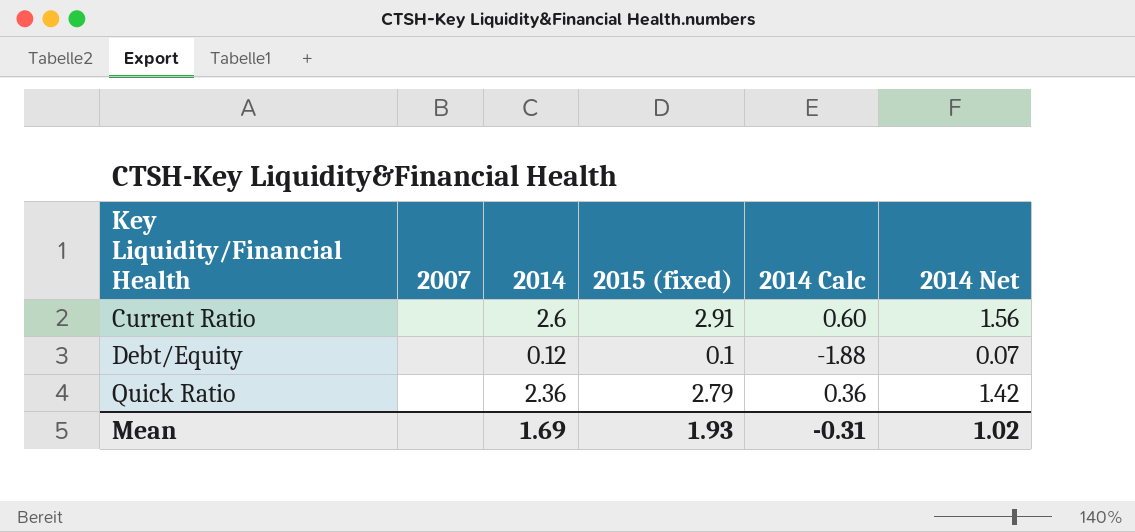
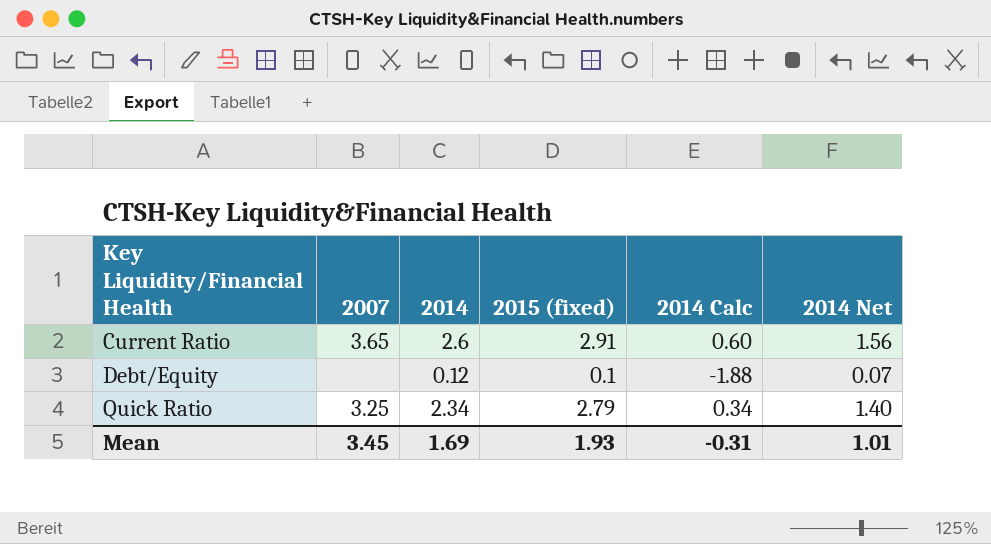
Current Ratio | 2007: none -> 3.65
Quick Ratio | 2007: none -> 3.25
Quick Ratio | 2014: 2.36 -> 2.34
Quick Ratio | 2014 Calc: 0.36 -> 0.34
Quick Ratio | 2014 Net: 1.42 -> 1.40
Mean | 2007: none -> 3.45
Mean | 2014 Net: 1.02 -> 1.01

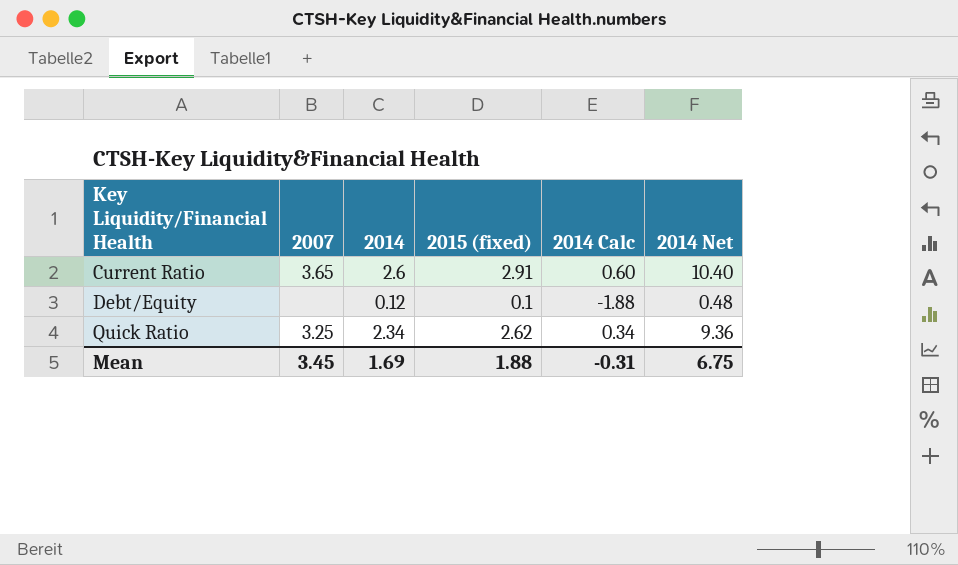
column 2014 Net | formula: [2014] * 0.6 -> [2014] * 4
Quick Ratio | 2015 (fixed): 2.79 -> 2.62
Mean | 2015 (fixed): 1.93 -> 1.88
Mean | 2014 Net: 1.01 -> 6.75

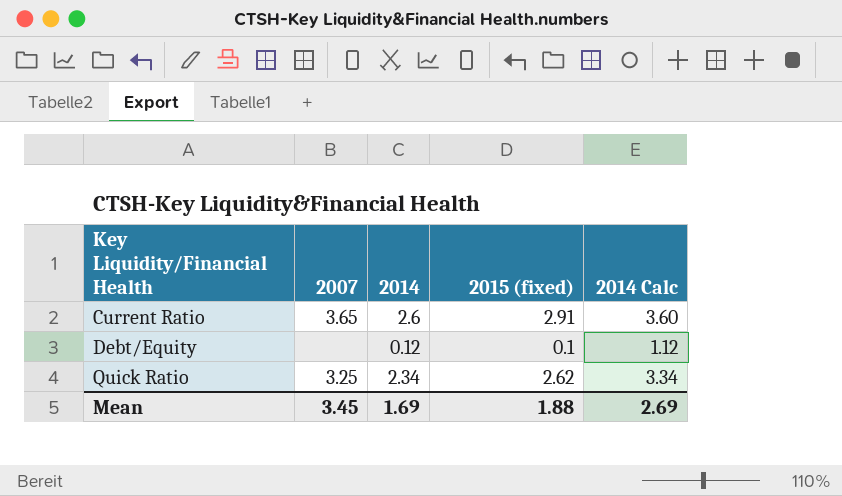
column 2014 Net | formula: [2014] * 4 -> none
column 2014 Calc | formula: [2014] - 2 -> [2014] + 1
Mean | 2014 Calc: -0.31 -> 2.69

